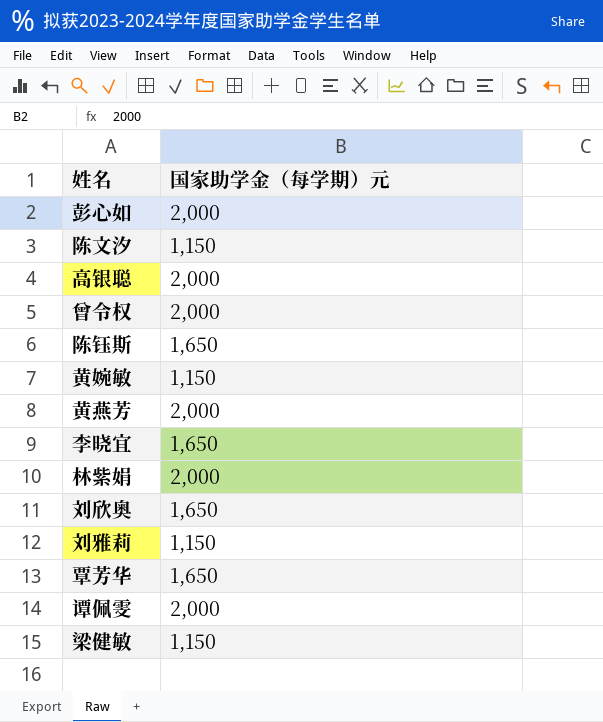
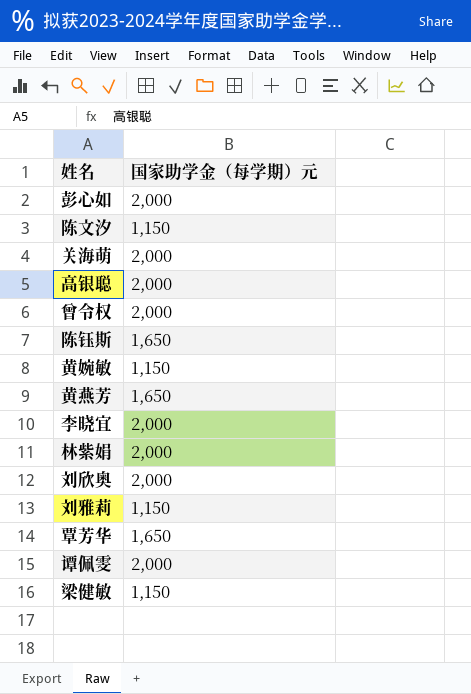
row 关海萌: none -> 2,000
黄燕芳 | 国家助学金（每学期）元: 2,000 -> 1,650
李晓宜 | 国家助学金（每学期）元: 1,650 -> 2,000
刘欣奥 | 国家助学金（每学期）元: 1,650 -> 2,000

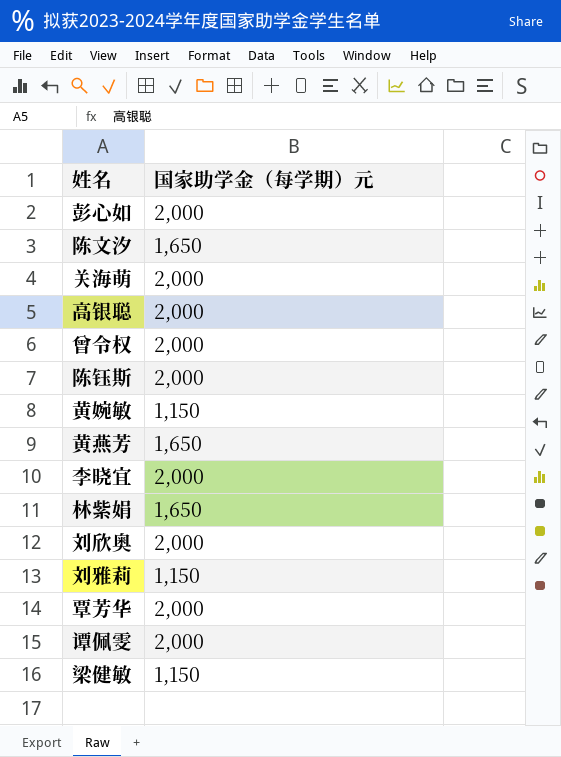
陈文汐 | 国家助学金（每学期）元: 1,150 -> 1,650
陈钰斯 | 国家助学金（每学期）元: 1,650 -> 2,000
林紫娟 | 国家助学金（每学期）元: 2,000 -> 1,650
覃芳华 | 国家助学金（每学期）元: 1,650 -> 2,000

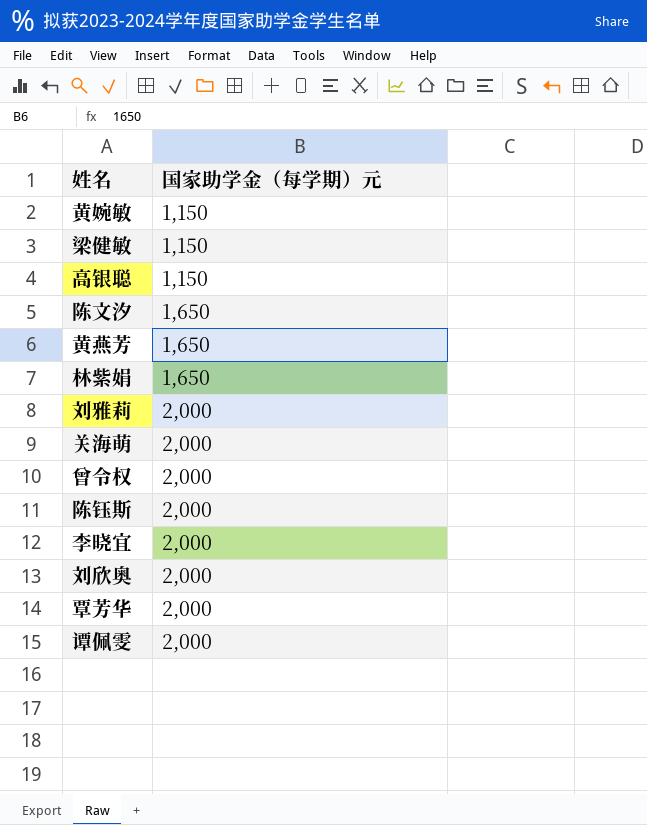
row order: none -> 国家助学金（每学期）元 ascending
row 彭心如: 2,000 -> none
高银聪 | 国家助学金（每学期）元: 2,000 -> 1,150
刘雅莉 | 国家助学金（每学期）元: 1,150 -> 2,000

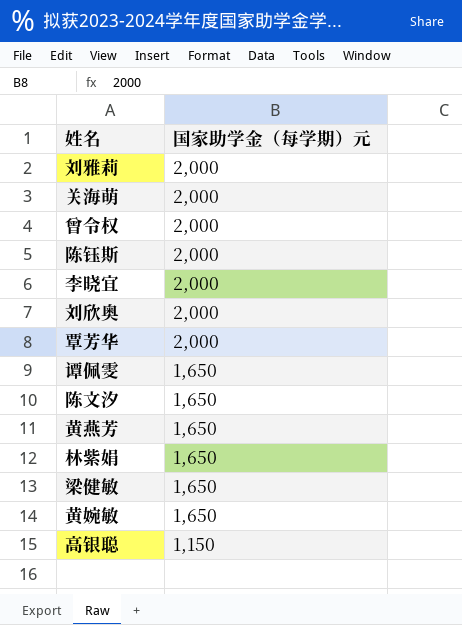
row order: 国家助学金（每学期）元 ascending -> 国家助学金（每学期）元 descending
谭佩雯 | 国家助学金（每学期）元: 2,000 -> 1,650
梁健敏 | 国家助学金（每学期）元: 1,150 -> 1,650
黄婉敏 | 国家助学金（每学期）元: 1,150 -> 1,650

